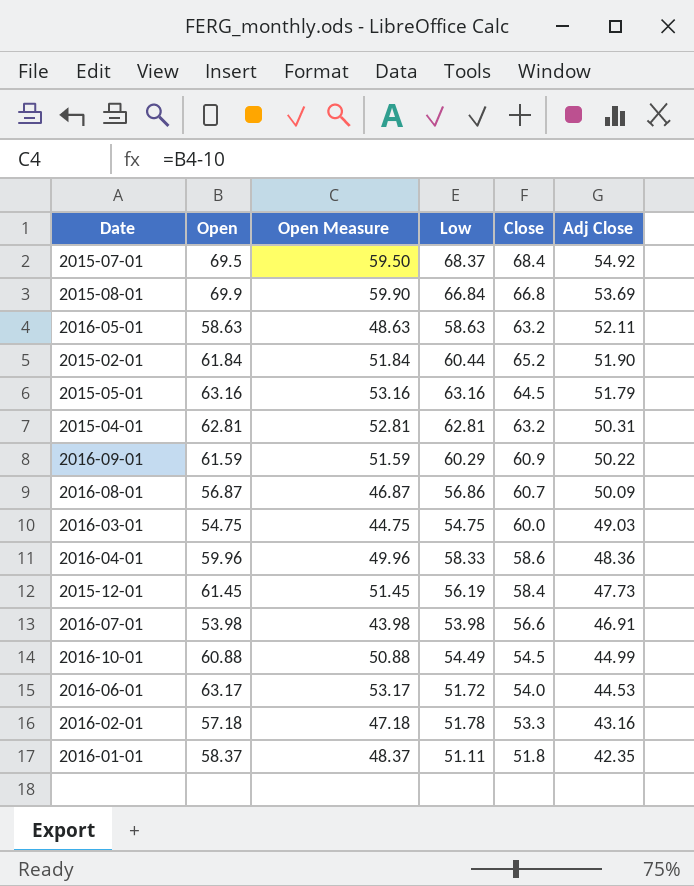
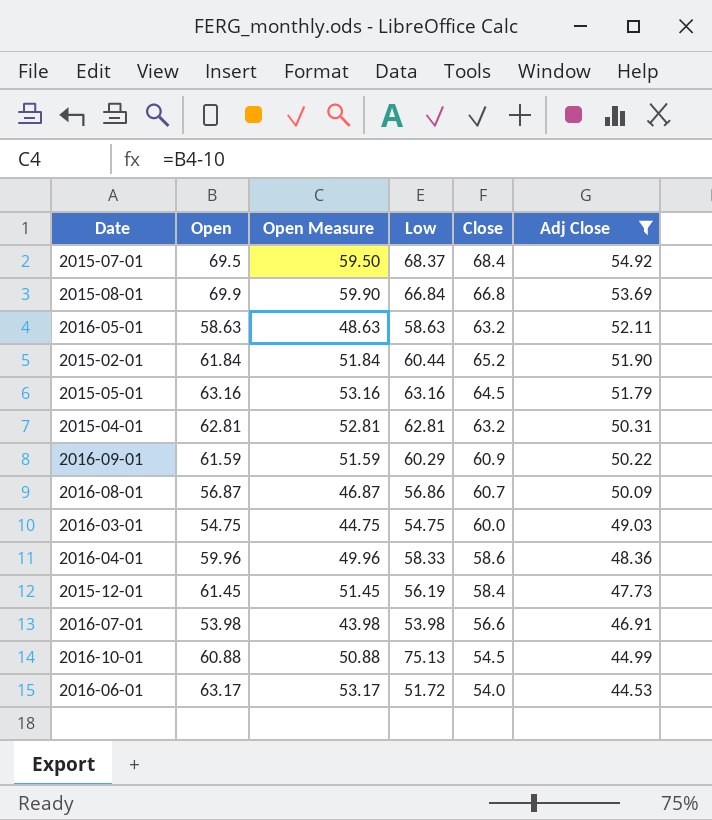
filter: none -> Adj Close >= 44.53
2016-10-01 | Low: 54.49 -> 75.13

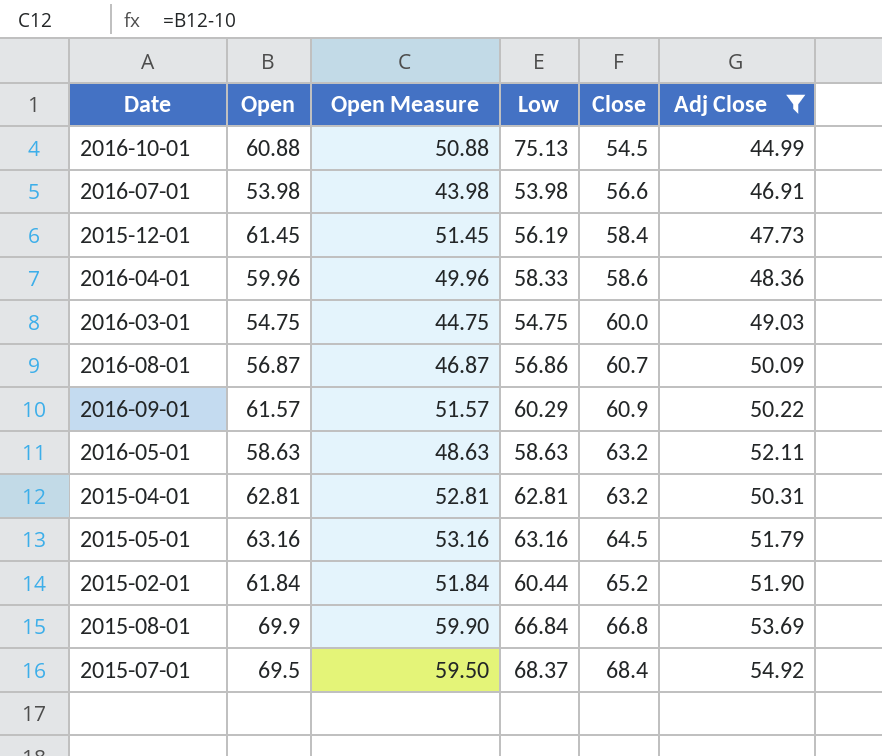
row order: Adj Close descending -> Close ascending
row 2016-06-01: 63.17 | 53.17 | 51.72 | 54.0 | 44.53 -> none
2016-09-01 | Open: 61.59 -> 61.57
2016-09-01 | Open Measure: 51.59 -> 51.57

